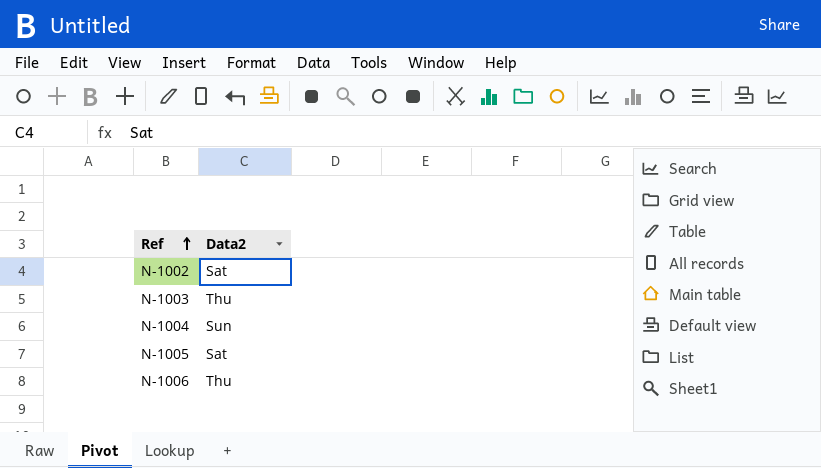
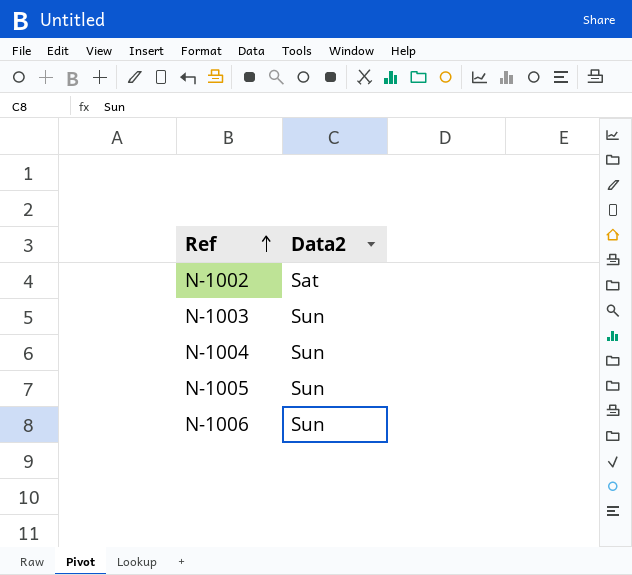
N-1003 | Data2: Thu -> Sun
N-1005 | Data2: Sat -> Sun
N-1006 | Data2: Thu -> Sun

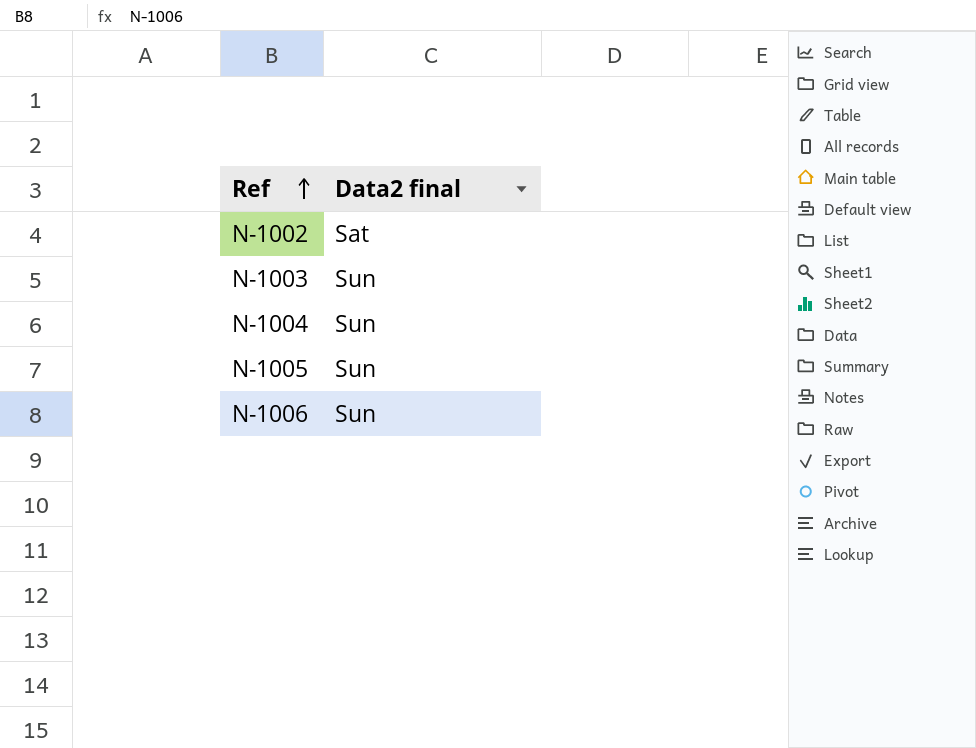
column name: Data2 -> Data2 final

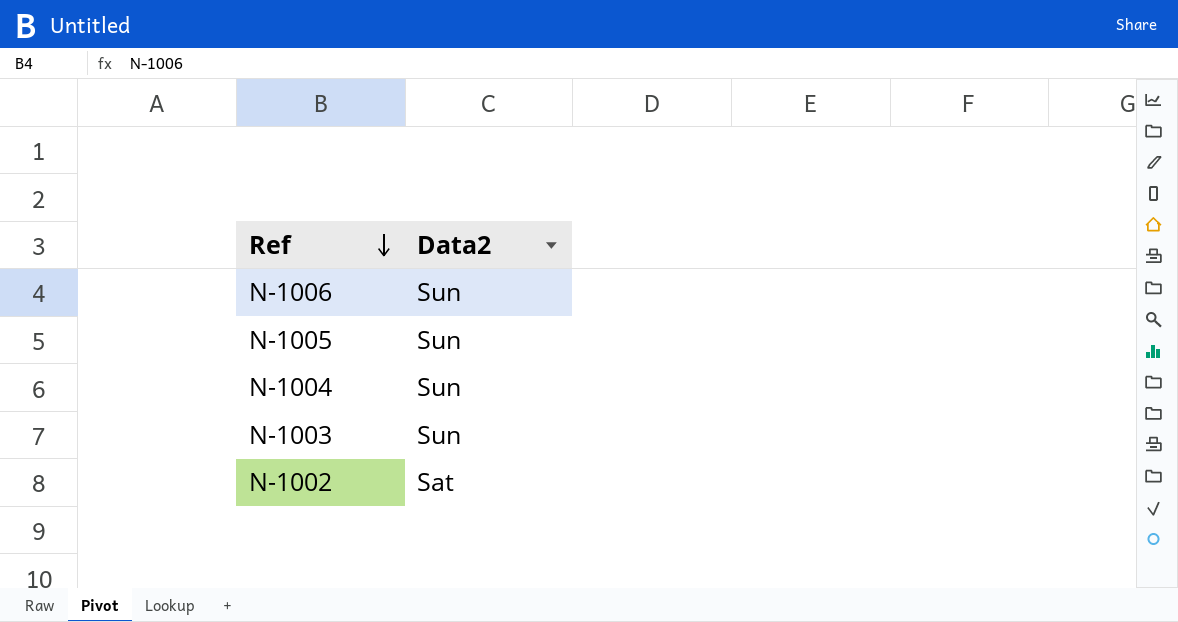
row order: Ref ascending -> Ref descending
column name: Data2 final -> Data2

